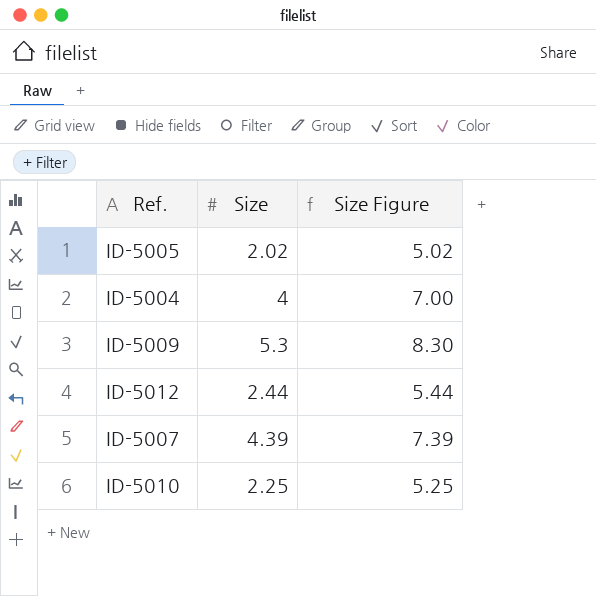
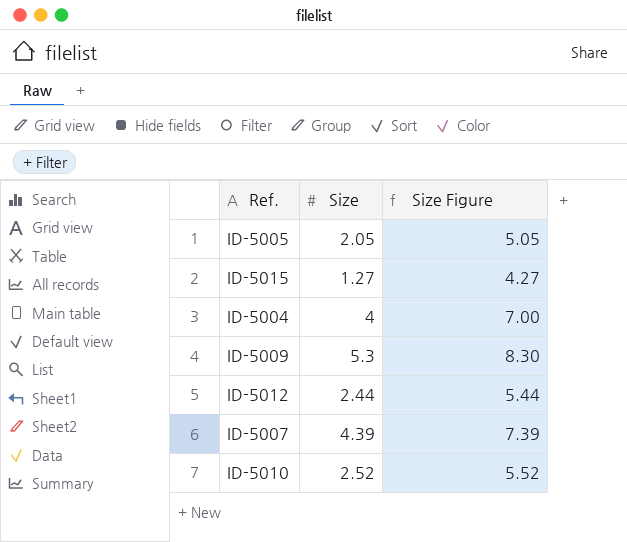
ID-5005 | Size: 2.02 -> 2.05
ID-5005 | Size Figure: 5.02 -> 5.05
row ID-5015: none -> 1.27 | 4.27
ID-5010 | Size: 2.25 -> 2.52
ID-5010 | Size Figure: 5.25 -> 5.52

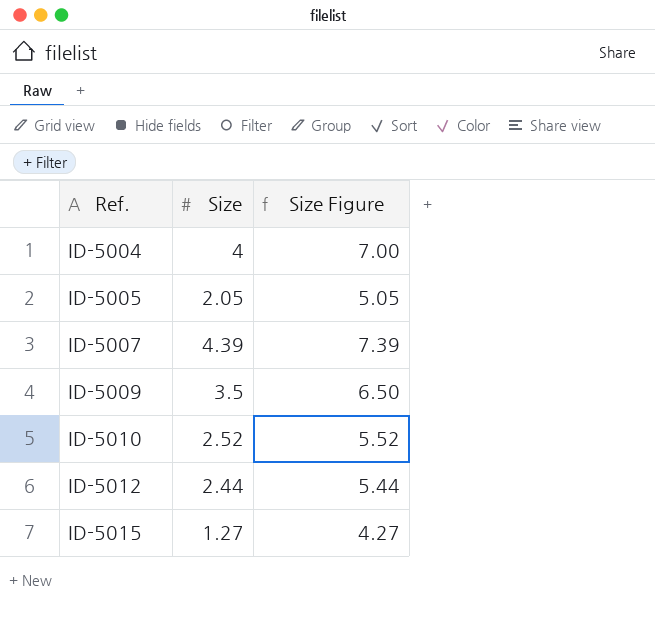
row order: none -> Ref. ascending
ID-5009 | Size: 5.3 -> 3.5
ID-5009 | Size Figure: 8.30 -> 6.50

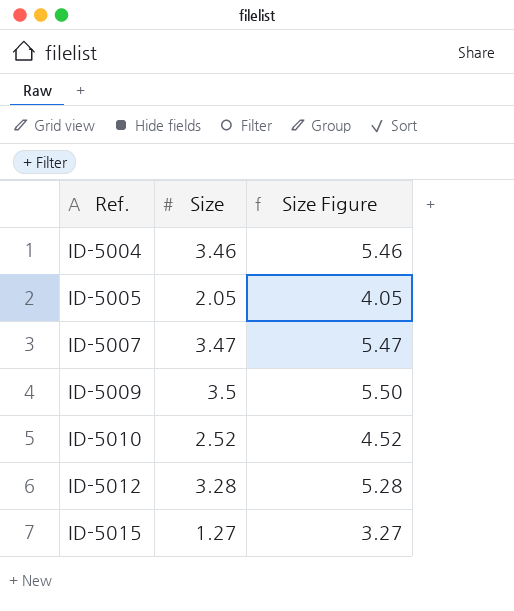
column Size Figure | formula: [Size] + 3 -> [Size] + 2
ID-5004 | Size: 4 -> 3.46
ID-5007 | Size: 4.39 -> 3.47
ID-5012 | Size: 2.44 -> 3.28

